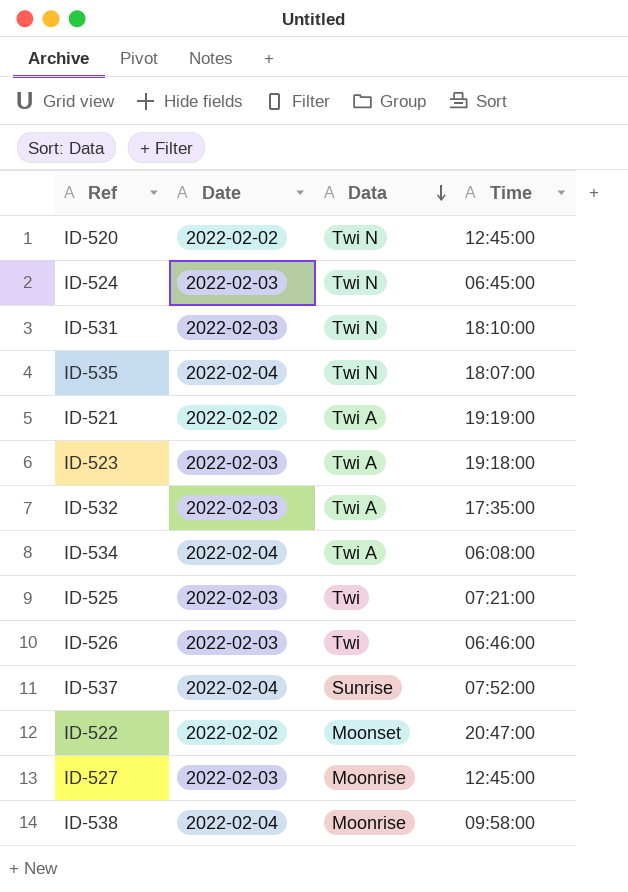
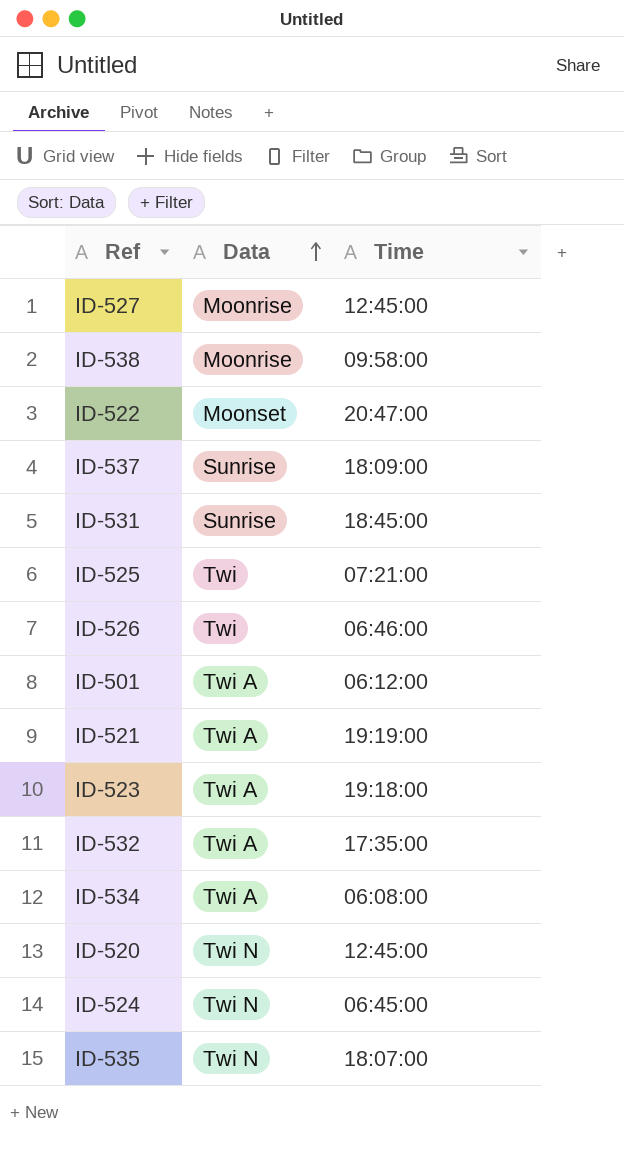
row order: Data descending -> Data ascending
column Date | position: 2 -> none
ID-537 | Time: 07:52:00 -> 18:09:00
ID-531 | Data: Twi N -> Sunrise
ID-531 | Time: 18:10:00 -> 18:45:00
row ID-501: none -> Twi A | 06:12:00

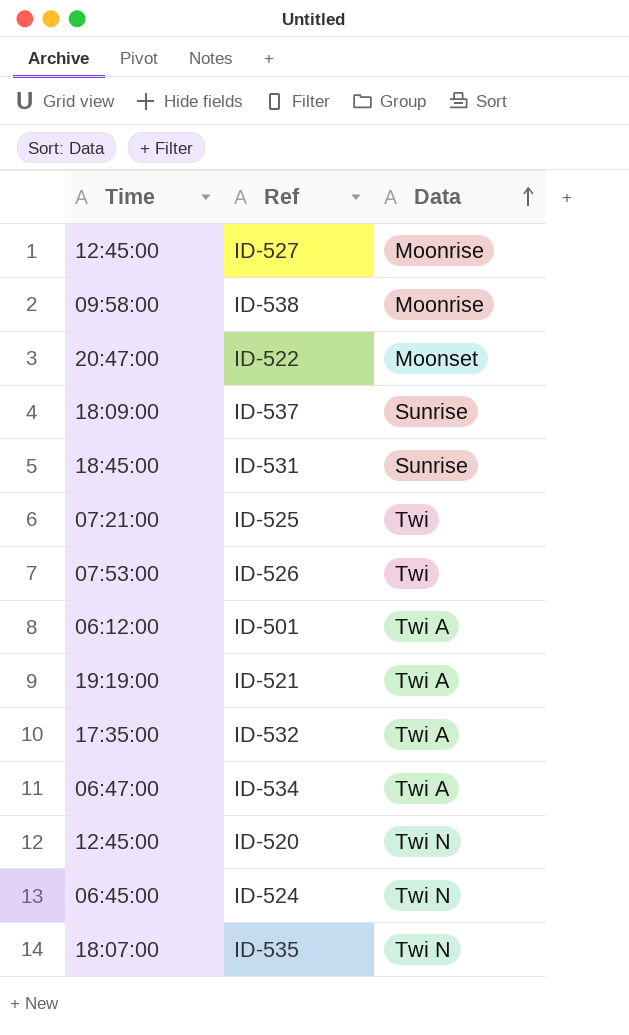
column Time | position: 3 -> 1
row ID-523: Twi A | 19:18:00 -> none
ID-526 | Time: 06:46:00 -> 07:53:00
ID-534 | Time: 06:08:00 -> 06:47:00

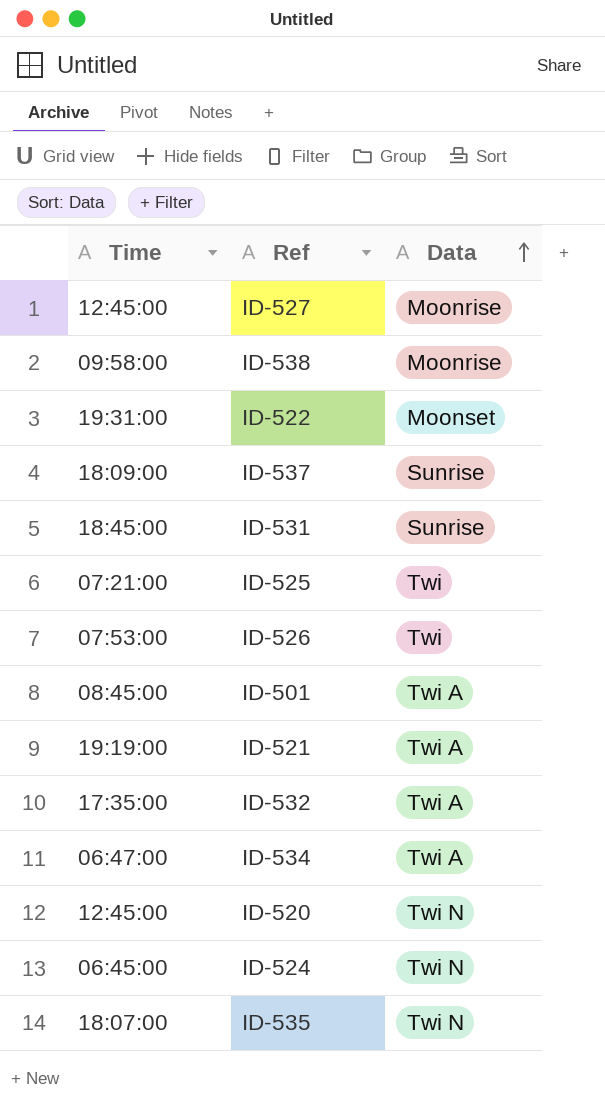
ID-522 | Time: 20:47:00 -> 19:31:00
ID-501 | Time: 06:12:00 -> 08:45:00

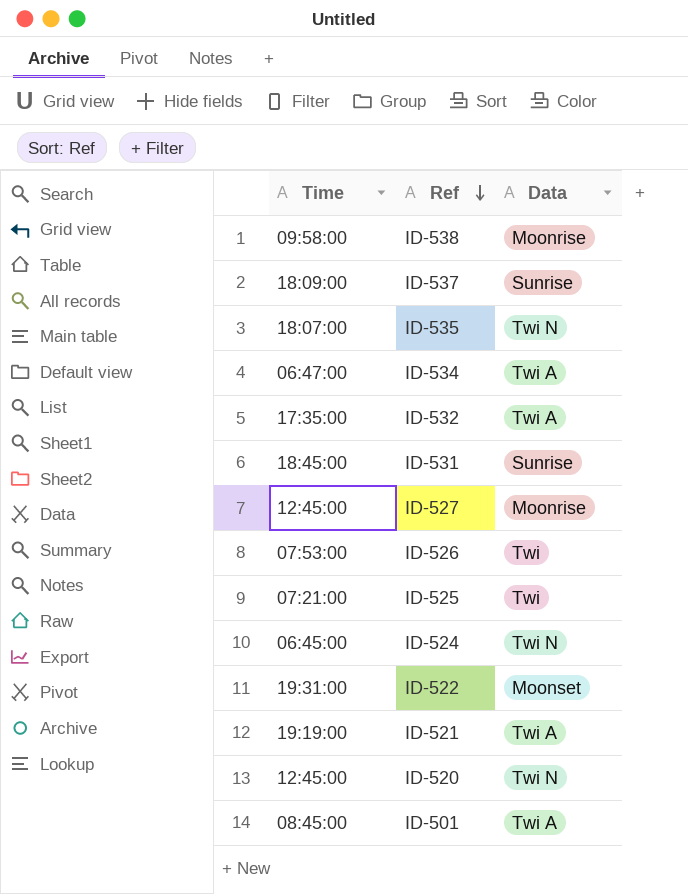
row order: Data ascending -> Ref descending

